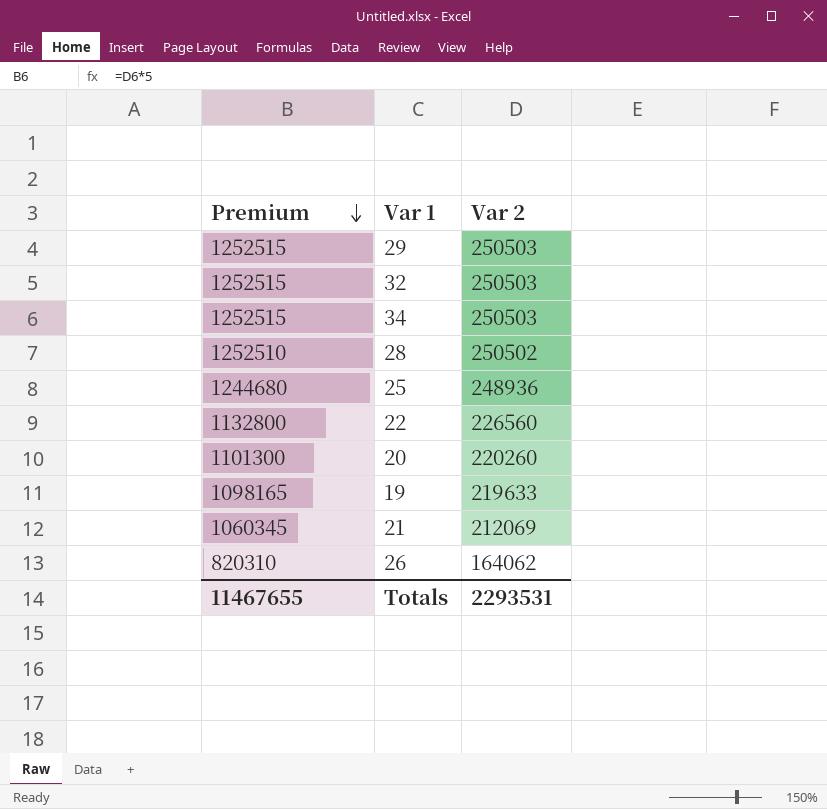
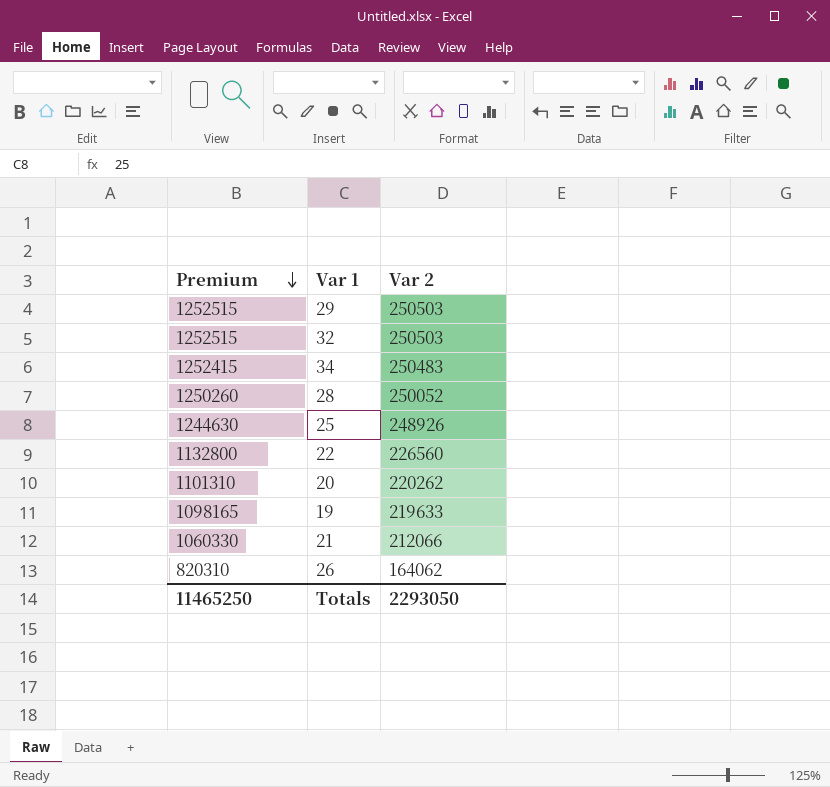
34 | Premium: 1252515 -> 1252415
34 | Var 2: 250503 -> 250483
28 | Premium: 1252510 -> 1250260
28 | Var 2: 250502 -> 250052
25 | Premium: 1244680 -> 1244630
25 | Var 2: 248936 -> 248926
20 | Premium: 1101300 -> 1101310
20 | Var 2: 220260 -> 220262
21 | Premium: 1060345 -> 1060330
21 | Var 2: 212069 -> 212066
Totals | Premium: 11467655 -> 11465250
Totals | Var 2: 2293531 -> 2293050

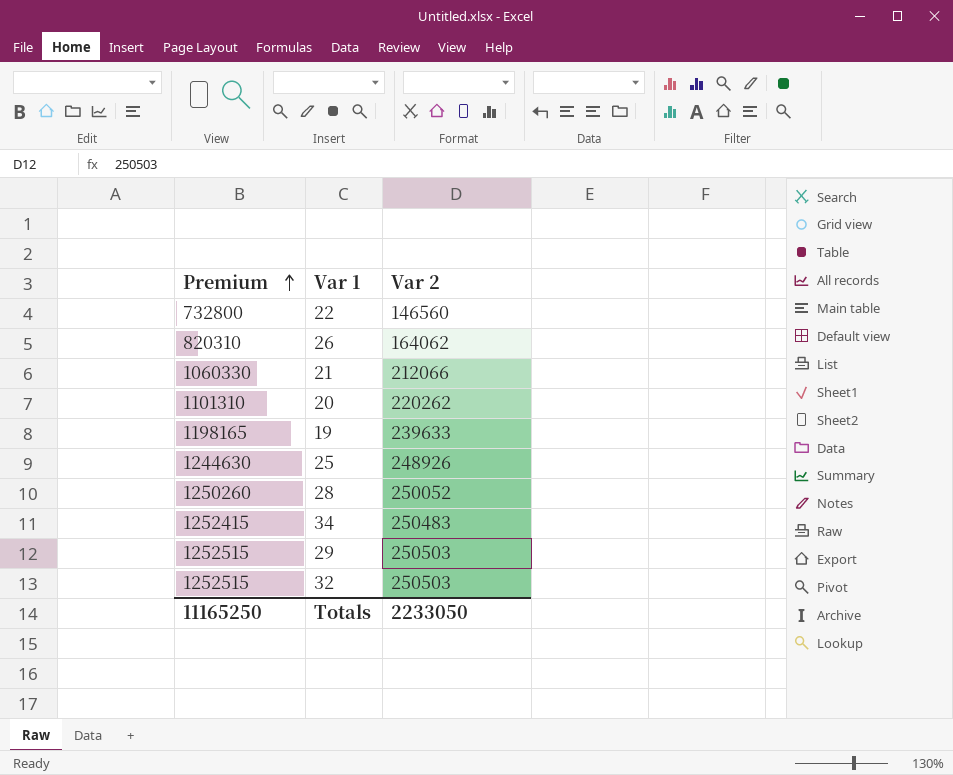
row order: Premium descending -> Premium ascending
22 | Premium: 1132800 -> 732800
22 | Var 2: 226560 -> 146560
19 | Premium: 1098165 -> 1198165
19 | Var 2: 219633 -> 239633
Totals | Premium: 11465250 -> 11165250
Totals | Var 2: 2293050 -> 2233050

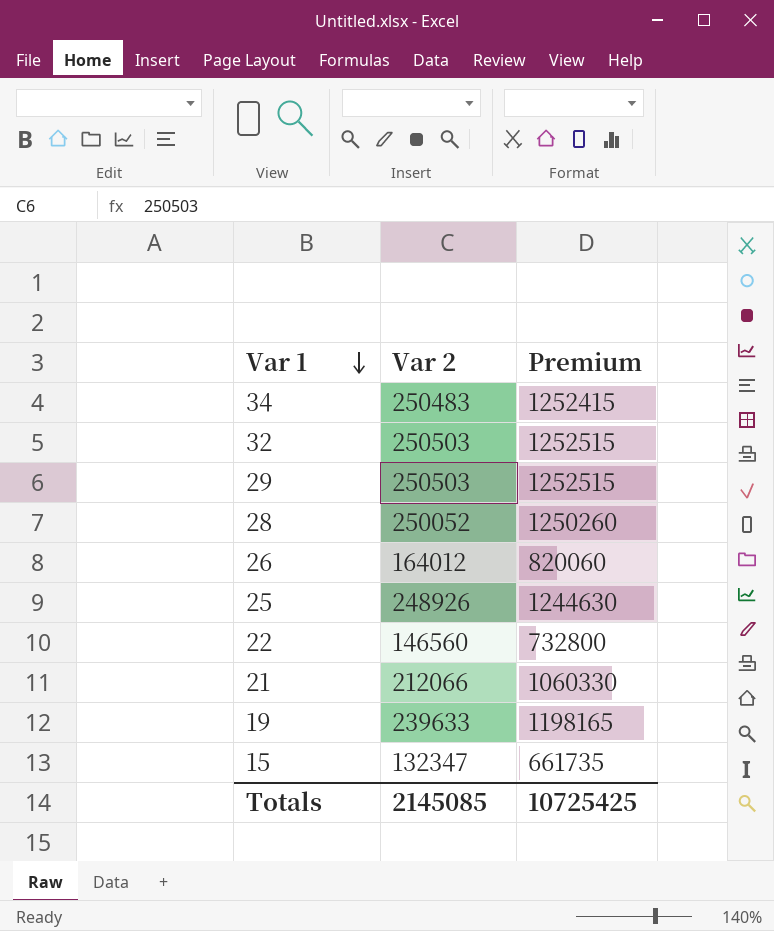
row order: Premium ascending -> Var 1 descending
column Premium | position: 1 -> 3
row 20: 1101310 | 220262 -> none
26 | Var 2: 164062 -> 164012
26 | Premium: 820310 -> 820060
row 15: none -> 132347 | 661735
Totals | Var 2: 2233050 -> 2145085
Totals | Premium: 11165250 -> 10725425

